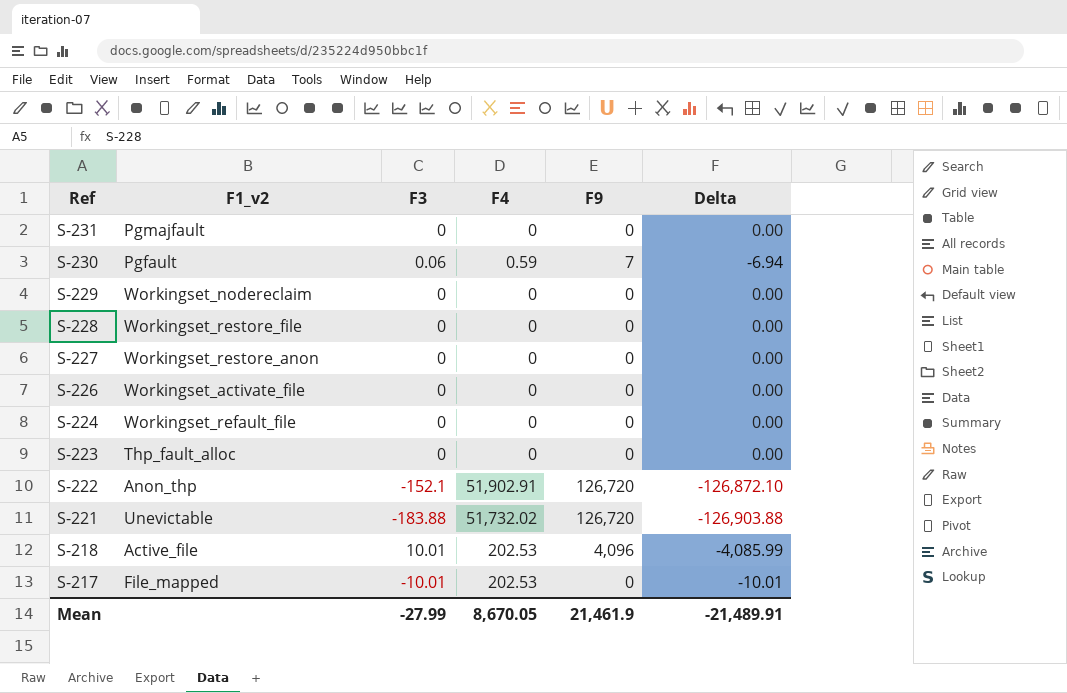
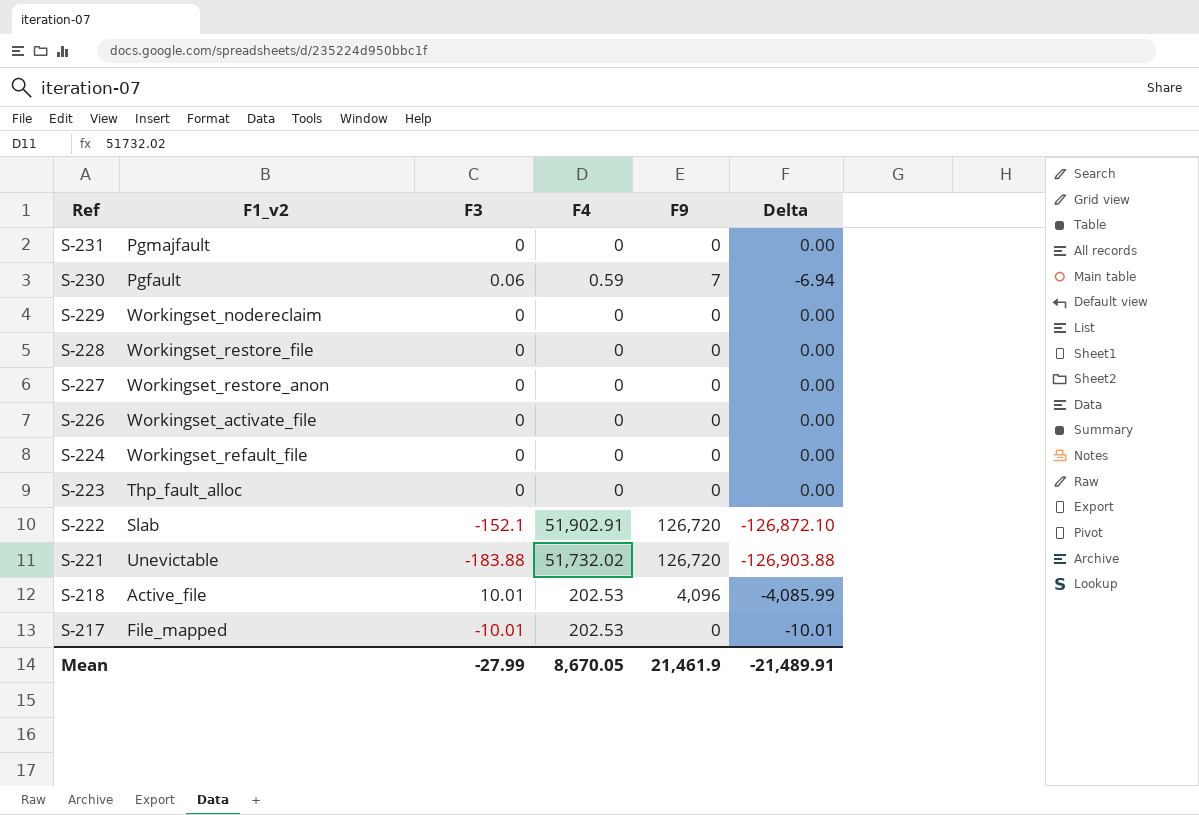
S-222 | F1_v2: Anon_thp -> Slab

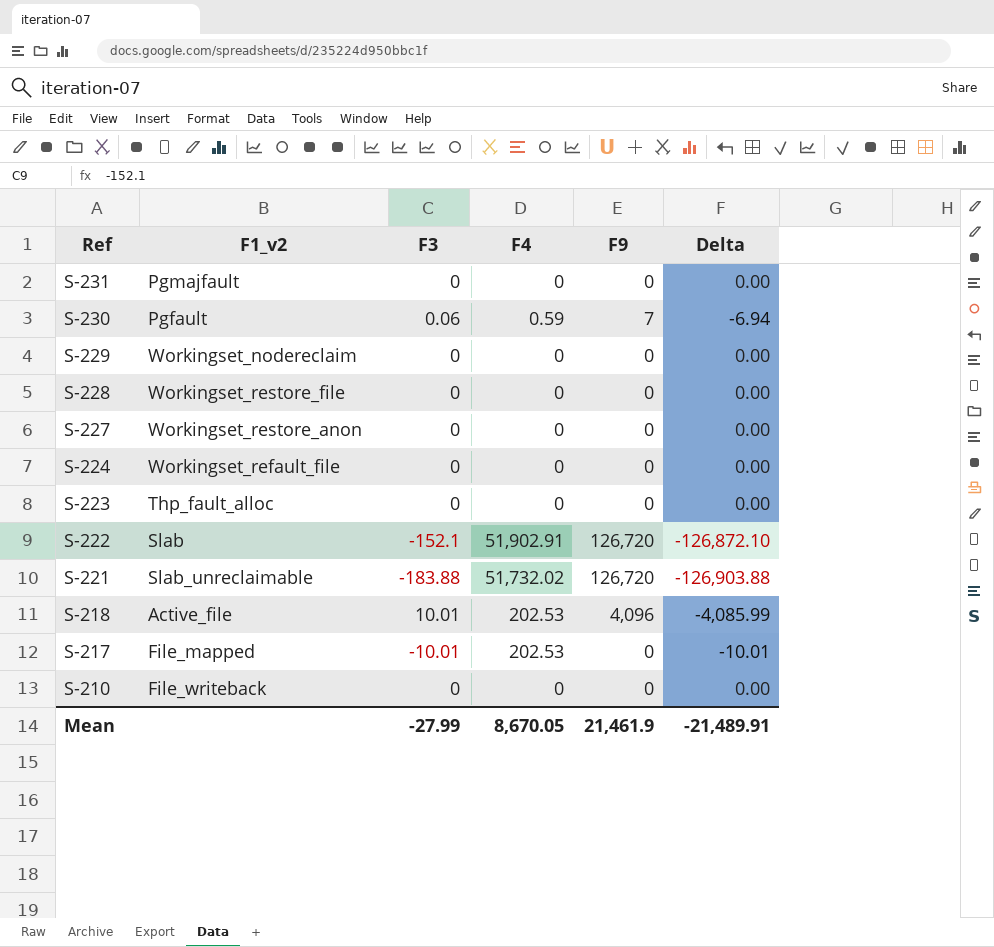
row S-226: Workingset_activate_file | 0 | 0 | 0 | 0.00 -> none
S-221 | F1_v2: Unevictable -> Slab_unreclaimable
row S-210: none -> File_writeback | 0 | 0 | 0 | 0.00

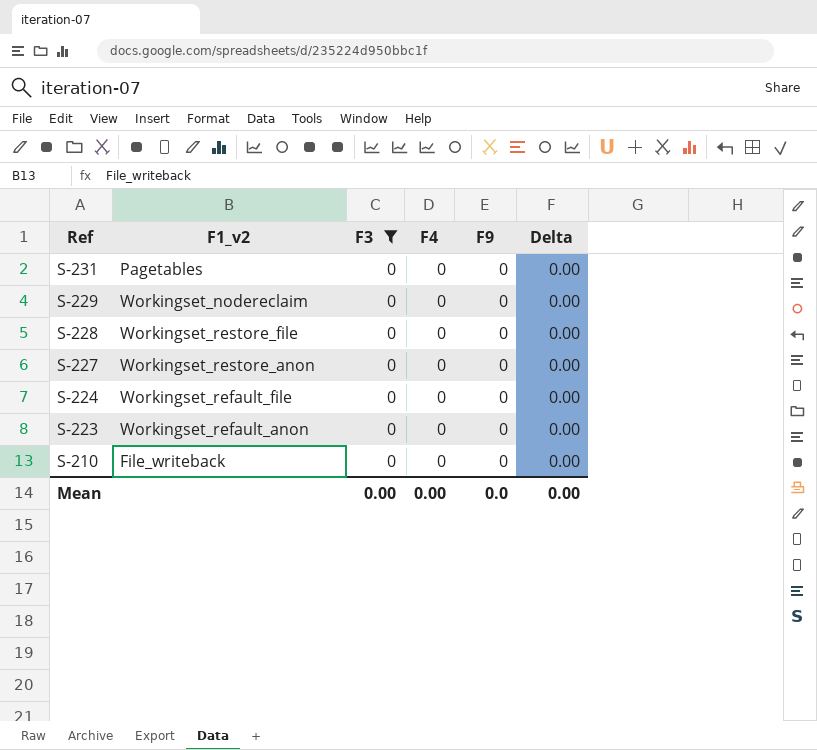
filter: none -> F3 = 0
S-231 | F1_v2: Pgmajfault -> Pagetables
S-223 | F1_v2: Thp_fault_alloc -> Workingset_refault_anon
Mean | F3: -27.99 -> 0.00
Mean | F4: 8,670.05 -> 0.00
Mean | F9: 21,461.9 -> 0.0
Mean | Delta: -21,489.91 -> 0.00

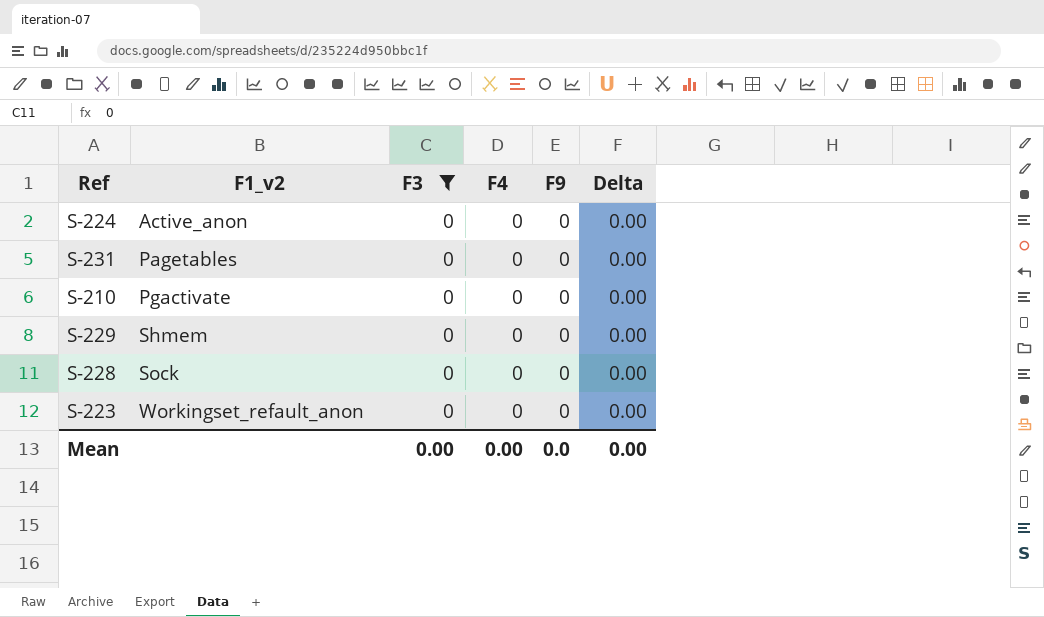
row order: Ref descending -> F1_v2 ascending
row S-227: Workingset_restore_anon | 0 | 0 | 0 | 0.00 -> none
S-224 | F1_v2: Workingset_refault_file -> Active_anon
S-210 | F1_v2: File_writeback -> Pgactivate
S-229 | F1_v2: Workingset_nodereclaim -> Shmem
S-228 | F1_v2: Workingset_restore_file -> Sock

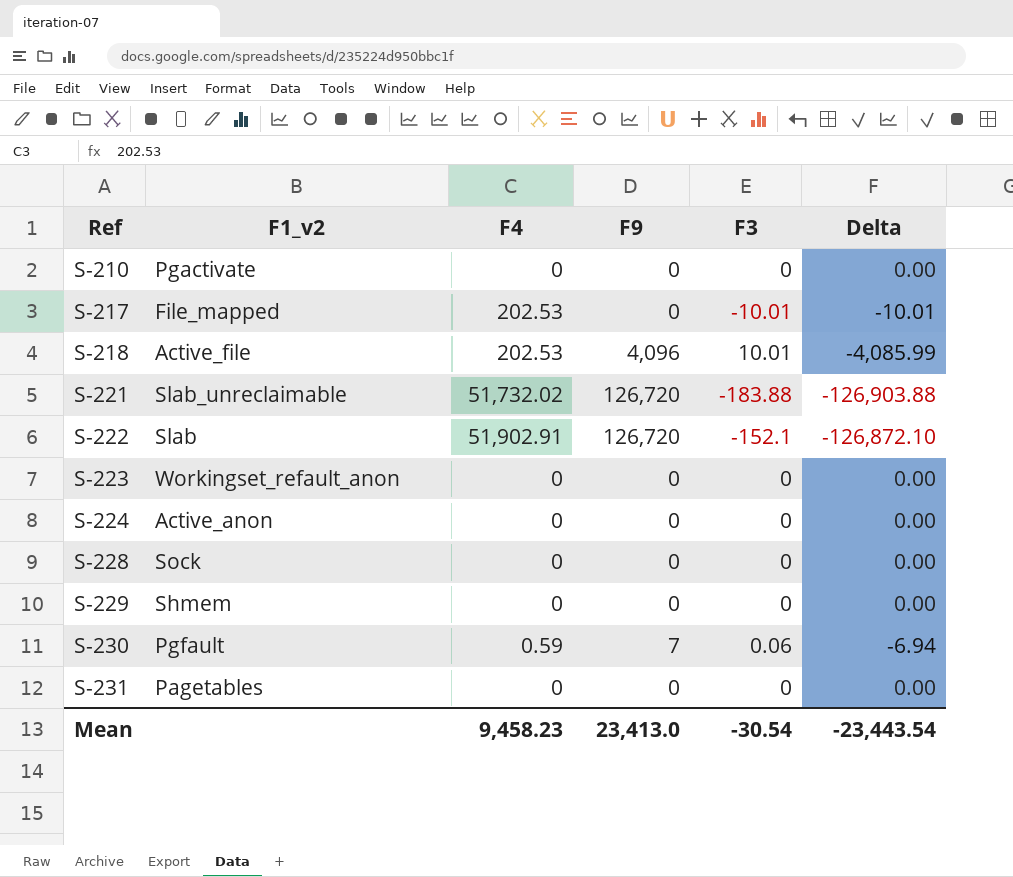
filter: F3 = 0 -> none
row order: F1_v2 ascending -> Ref ascending
column F3 | position: 3 -> 5
Mean | F4: 0.00 -> 9,458.23
Mean | F9: 0.0 -> 23,413.0
Mean | F3: 0.00 -> -30.54
Mean | Delta: 0.00 -> -23,443.54

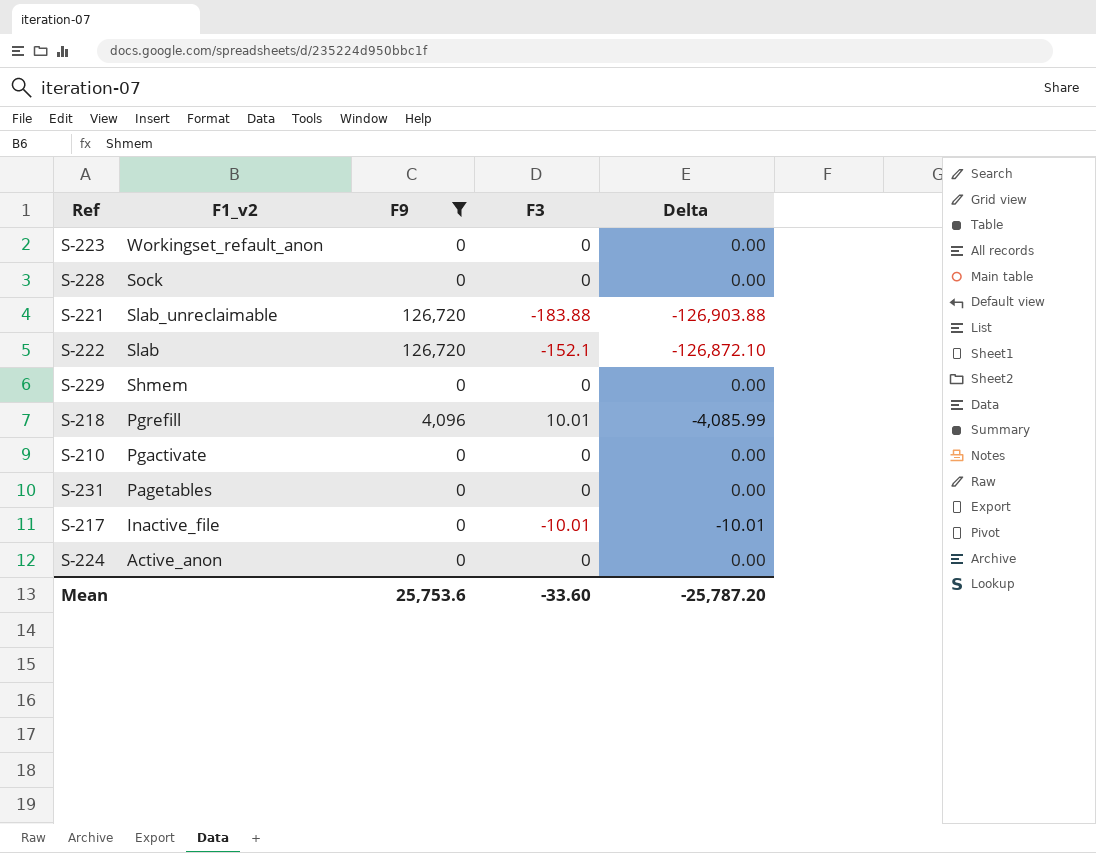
filter: none -> F9 != 7
row order: Ref ascending -> F1_v2 descending
column F4 | position: 3 -> none
S-218 | F1_v2: Active_file -> Pgrefill
S-217 | F1_v2: File_mapped -> Inactive_file
Mean | F9: 23,413.0 -> 25,753.6
Mean | F3: -30.54 -> -33.60
Mean | Delta: -23,443.54 -> -25,787.20

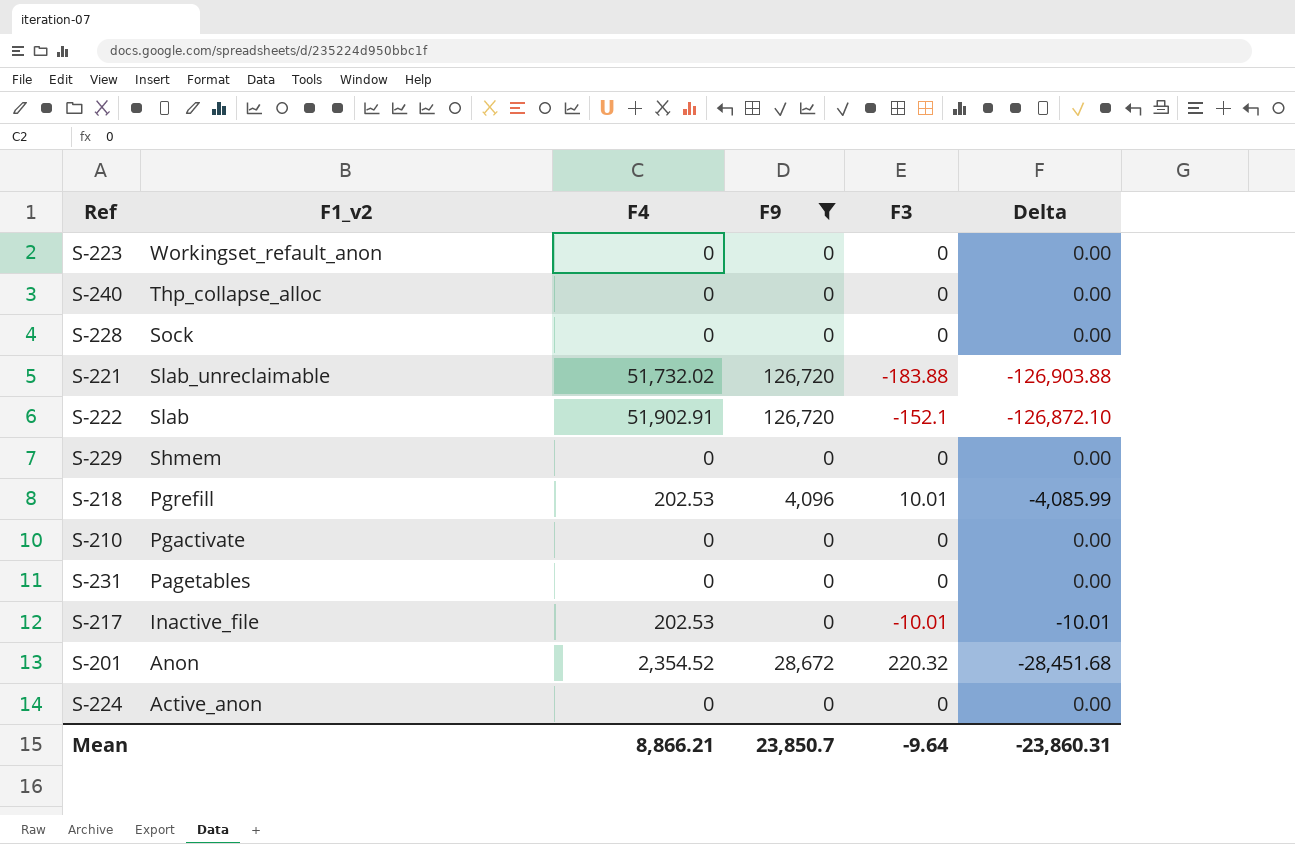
column F4 | position: none -> 3
row S-240: none -> Thp_collapse_alloc | 0 | 0 | 0 | 0.00
row S-201: none -> Anon | 2,354.52 | 28,672 | 220.32 | -28,451.68
Mean | F9: 25,753.6 -> 23,850.7
Mean | F3: -33.60 -> -9.64
Mean | Delta: -25,787.20 -> -23,860.31

